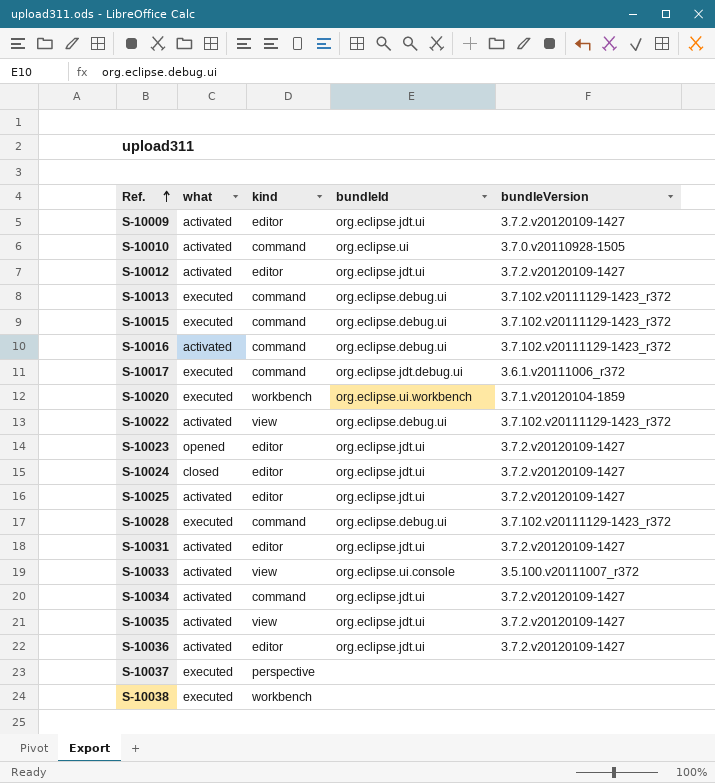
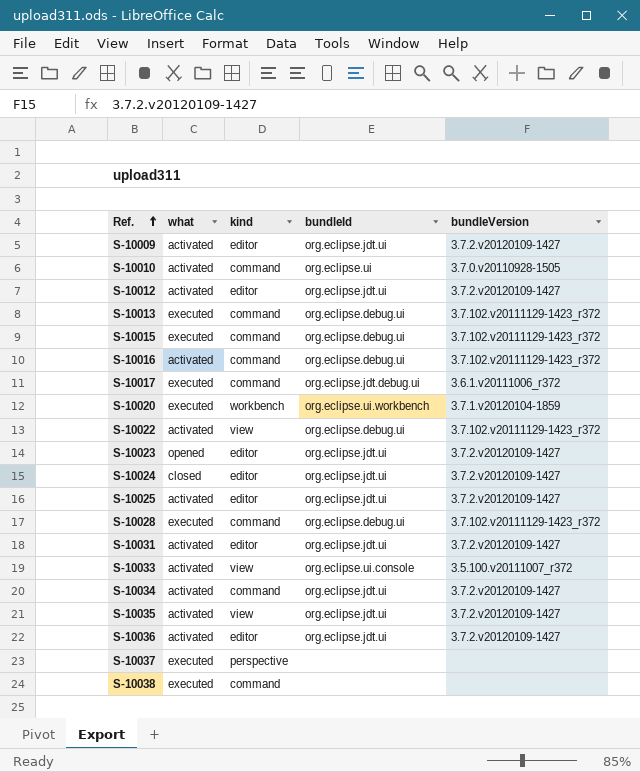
S-10038 | kind: workbench -> command

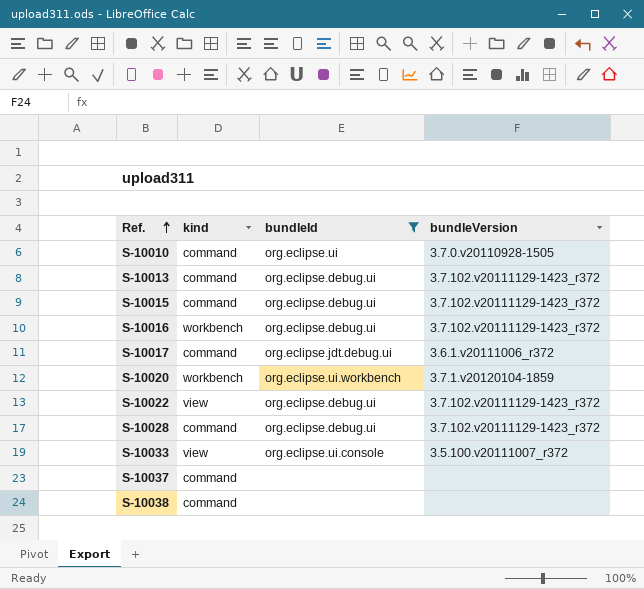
filter: none -> bundleId != org.eclipse.jdt.ui
column what | position: 2 -> none
S-10016 | kind: command -> workbench
S-10037 | kind: perspective -> command

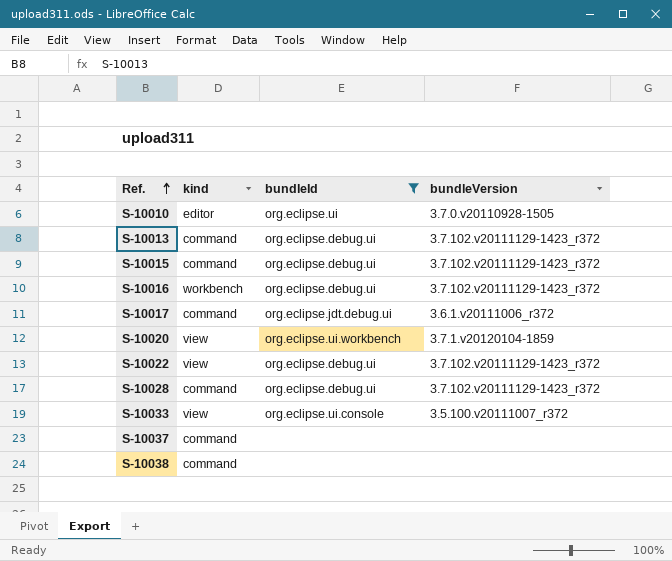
S-10010 | kind: command -> editor
S-10020 | kind: workbench -> view

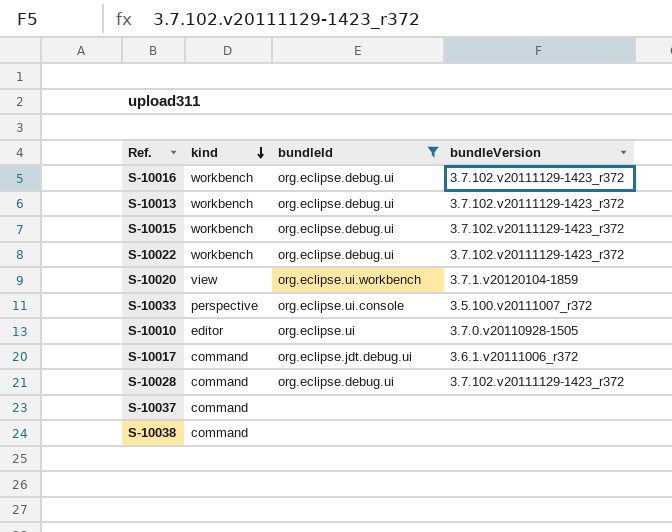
row order: Ref. ascending -> kind descending
S-10013 | kind: command -> workbench
S-10015 | kind: command -> workbench
S-10022 | kind: view -> workbench
S-10033 | kind: view -> perspective

